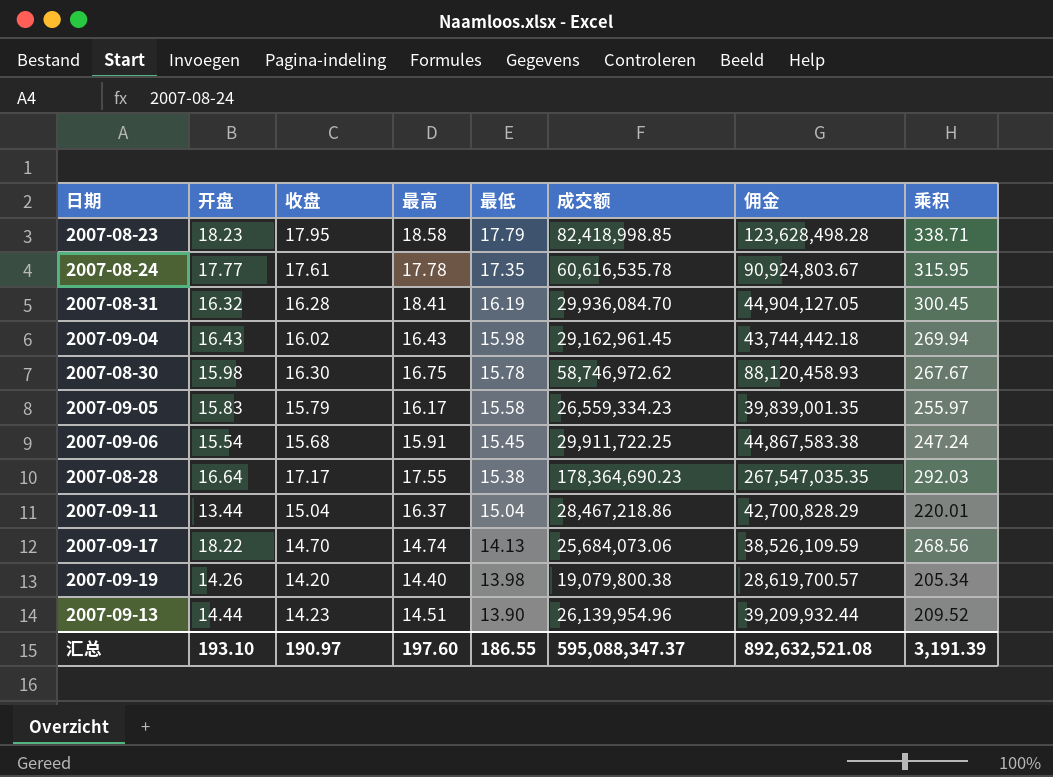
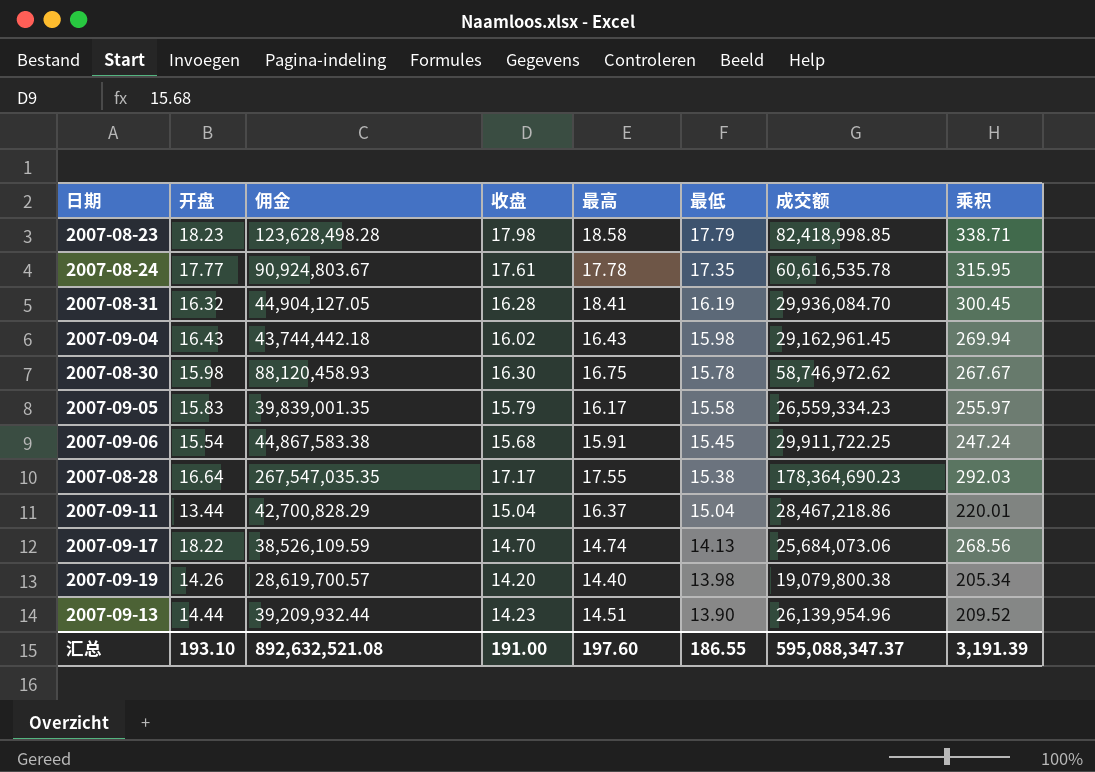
column 佣金 | position: 7 -> 3
2007-08-23 | 收盘: 17.95 -> 17.98
汇总 | 收盘: 190.97 -> 191.00

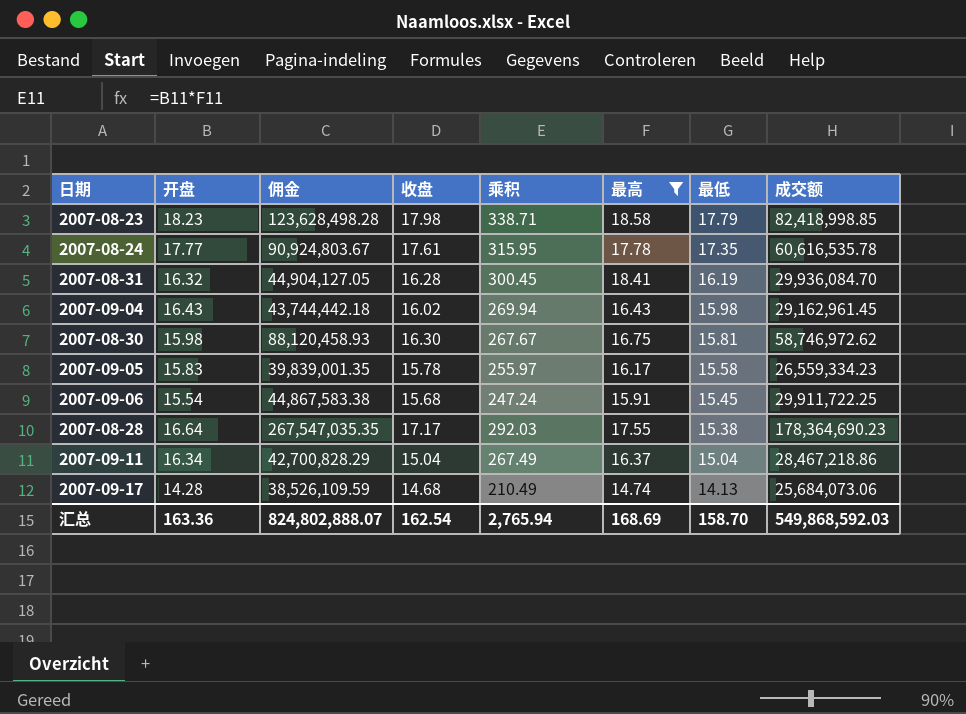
filter: none -> 最高 >= 14.74
column 乘积 | position: 8 -> 5
2007-08-30 | 最低: 15.78 -> 15.81
2007-09-05 | 收盘: 15.79 -> 15.78
2007-09-11 | 开盘: 13.44 -> 16.34
2007-09-11 | 乘积: 220.01 -> 267.49
2007-09-17 | 开盘: 18.22 -> 14.28
2007-09-17 | 收盘: 14.70 -> 14.68
2007-09-17 | 乘积: 268.56 -> 210.49
汇总 | 开盘: 193.10 -> 163.36
汇总 | 佣金: 892,632,521.08 -> 824,802,888.07
汇总 | 收盘: 191.00 -> 162.54
汇总 | 乘积: 3,191.39 -> 2,765.94
汇总 | 最高: 197.60 -> 168.69
汇总 | 最低: 186.55 -> 158.70
汇总 | 成交额: 595,088,347.37 -> 549,868,592.03

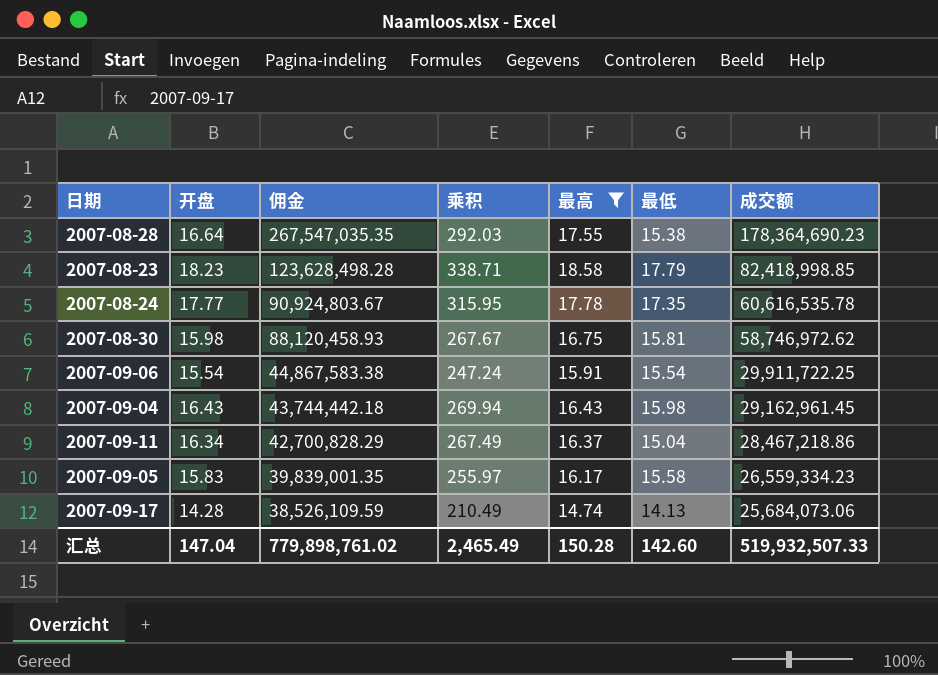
row order: 最低 descending -> 佣金 descending
column 收盘 | position: 4 -> none
row 2007-08-31: 16.32 | 44,904,127.05 | 16.28 | 300.45 | 18.41 | 16.19 | 29,936,084.70 -> none
2007-09-06 | 最低: 15.45 -> 15.54
汇总 | 开盘: 163.36 -> 147.04
汇总 | 佣金: 824,802,888.07 -> 779,898,761.02
汇总 | 乘积: 2,765.94 -> 2,465.49
汇总 | 最高: 168.69 -> 150.28
汇总 | 最低: 158.70 -> 142.60
汇总 | 成交额: 549,868,592.03 -> 519,932,507.33

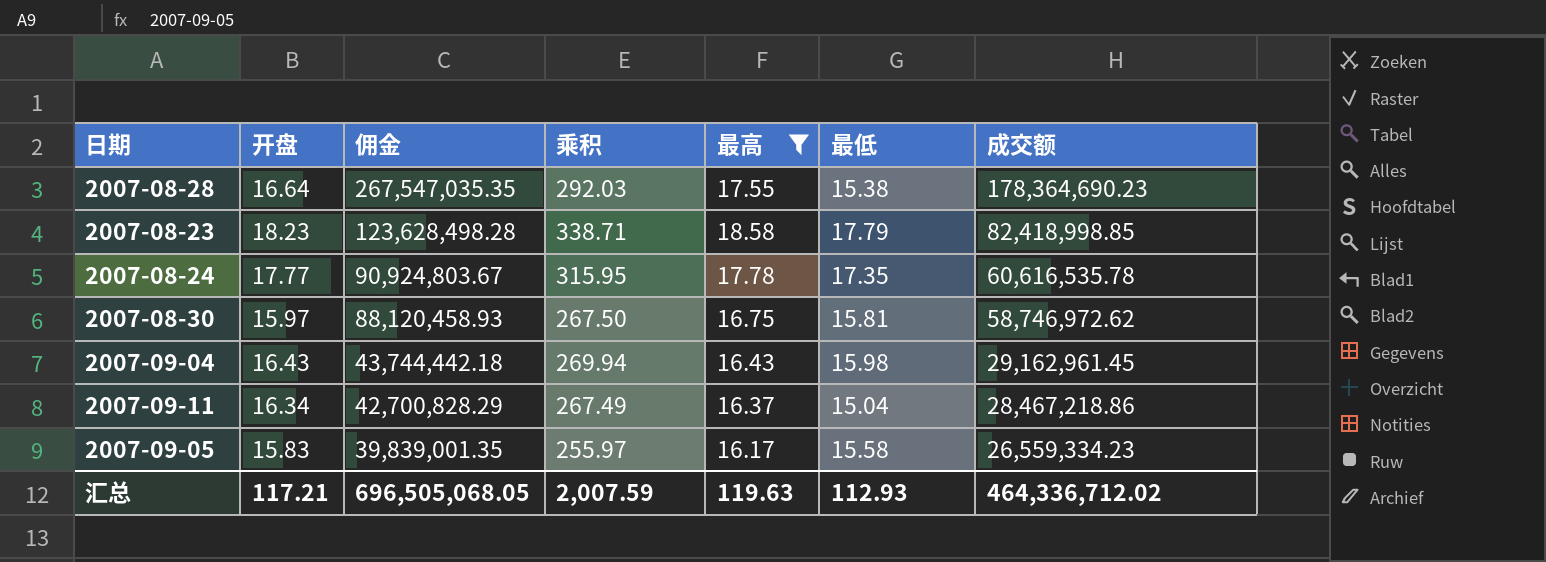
row 2007-09-06: 15.54 | 44,867,583.38 | 247.24 | 15.91 | 15.54 | 29,911,722.25 -> none
row 2007-09-17: 14.28 | 38,526,109.59 | 210.49 | 14.74 | 14.13 | 25,684,073.06 -> none
2007-08-30 | 开盘: 15.98 -> 15.97
2007-08-30 | 乘积: 267.67 -> 267.50
汇总 | 开盘: 147.04 -> 117.21
汇总 | 佣金: 779,898,761.02 -> 696,505,068.05
汇总 | 乘积: 2,465.49 -> 2,007.59
汇总 | 最高: 150.28 -> 119.63
汇总 | 最低: 142.60 -> 112.93
汇总 | 成交额: 519,932,507.33 -> 464,336,712.02

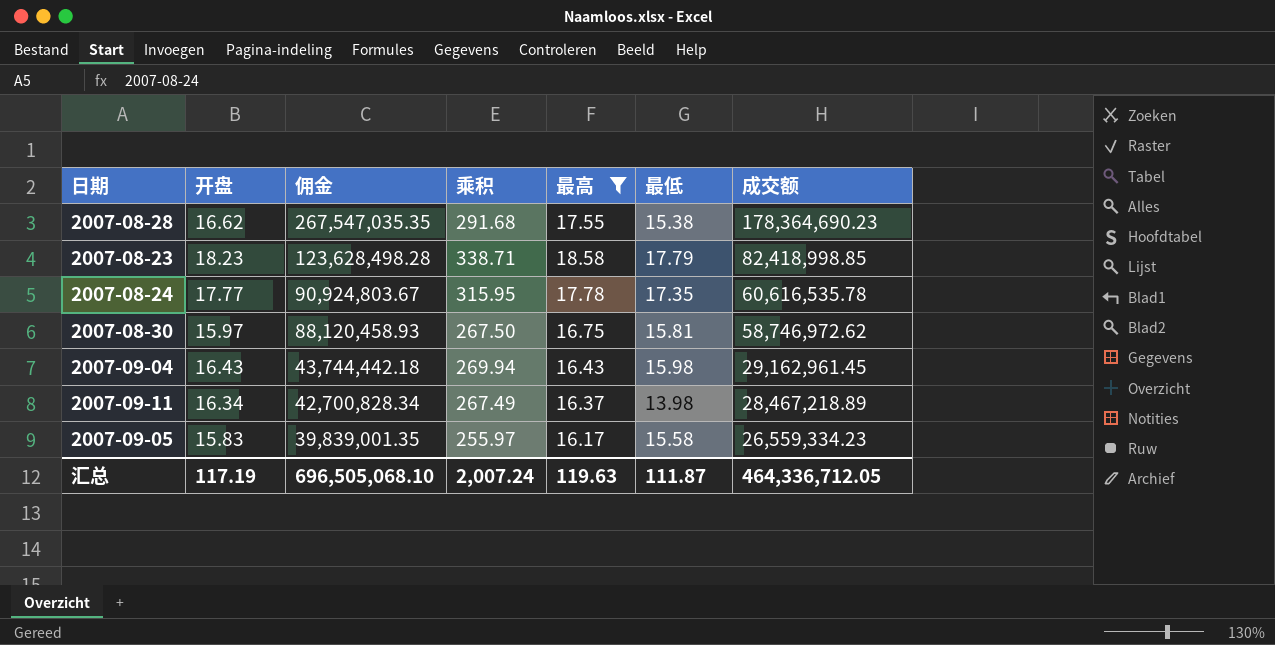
2007-08-28 | 开盘: 16.64 -> 16.62
2007-08-28 | 乘积: 292.03 -> 291.68
2007-09-11 | 佣金: 42,700,828.29 -> 42,700,828.34
2007-09-11 | 最低: 15.04 -> 13.98
2007-09-11 | 成交额: 28,467,218.86 -> 28,467,218.89
汇总 | 开盘: 117.21 -> 117.19
汇总 | 佣金: 696,505,068.05 -> 696,505,068.10
汇总 | 乘积: 2,007.59 -> 2,007.24
汇总 | 最低: 112.93 -> 111.87
汇总 | 成交额: 464,336,712.02 -> 464,336,712.05

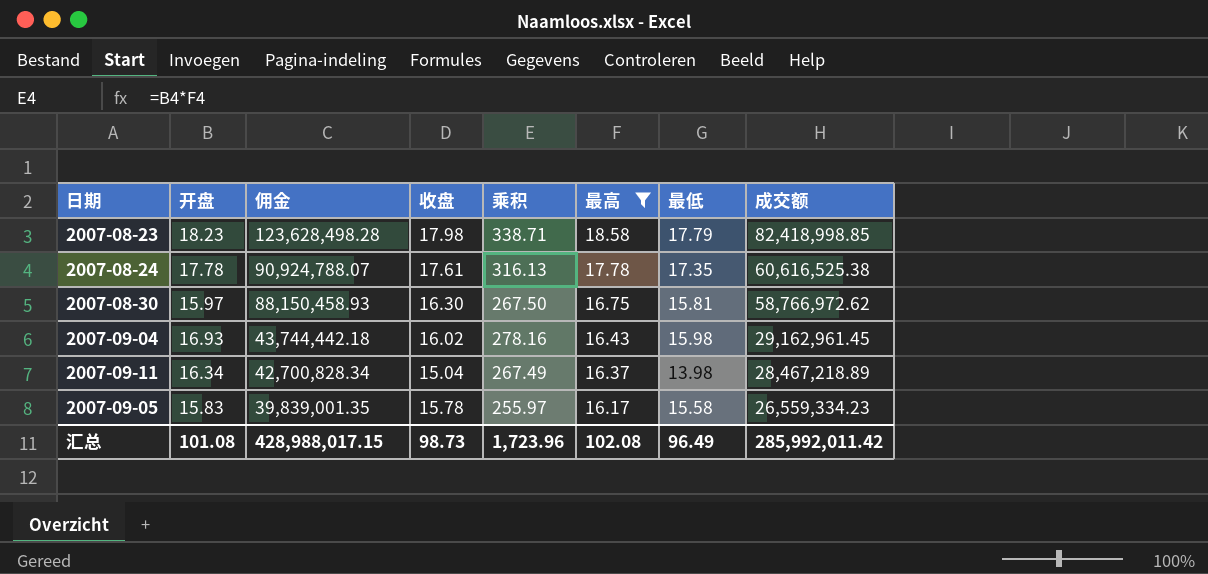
column 收盘 | position: none -> 4
row 2007-08-28: 16.62 | 267,547,035.35 | 291.68 | 17.55 | 15.38 | 178,364,690.23 -> none
2007-08-24 | 开盘: 17.77 -> 17.78
2007-08-24 | 佣金: 90,924,803.67 -> 90,924,788.07
2007-08-24 | 乘积: 315.95 -> 316.13
2007-08-24 | 成交额: 60,616,535.78 -> 60,616,525.38
2007-08-30 | 佣金: 88,120,458.93 -> 88,150,458.93
2007-08-30 | 成交额: 58,746,972.62 -> 58,766,972.62
2007-09-04 | 开盘: 16.43 -> 16.93
2007-09-04 | 乘积: 269.94 -> 278.16
汇总 | 开盘: 117.19 -> 101.08
汇总 | 佣金: 696,505,068.10 -> 428,988,017.15
汇总 | 乘积: 2,007.24 -> 1,723.96
汇总 | 最高: 119.63 -> 102.08
汇总 | 最低: 111.87 -> 96.49
汇总 | 成交额: 464,336,712.05 -> 285,992,011.42

